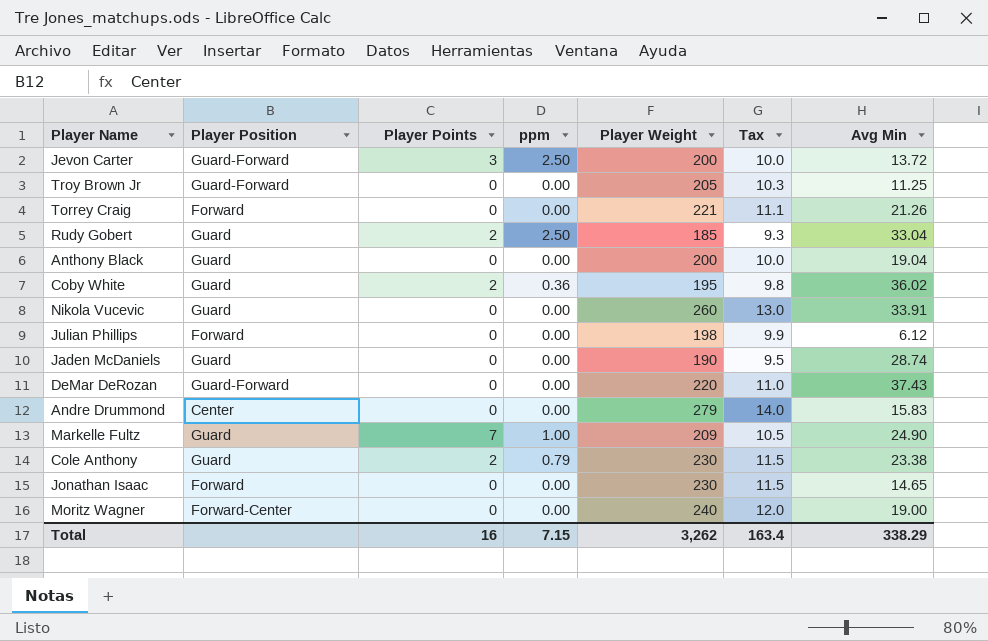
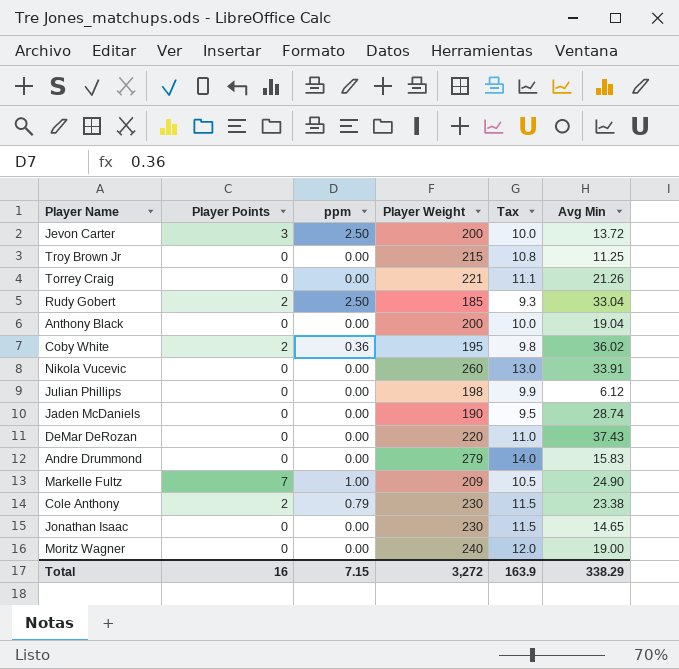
column Player Position | position: 2 -> none
Troy Brown Jr | Player Weight: 205 -> 215
Troy Brown Jr | Tax: 10.3 -> 10.8
Total | Player Weight: 3,262 -> 3,272
Total | Tax: 163.4 -> 163.9

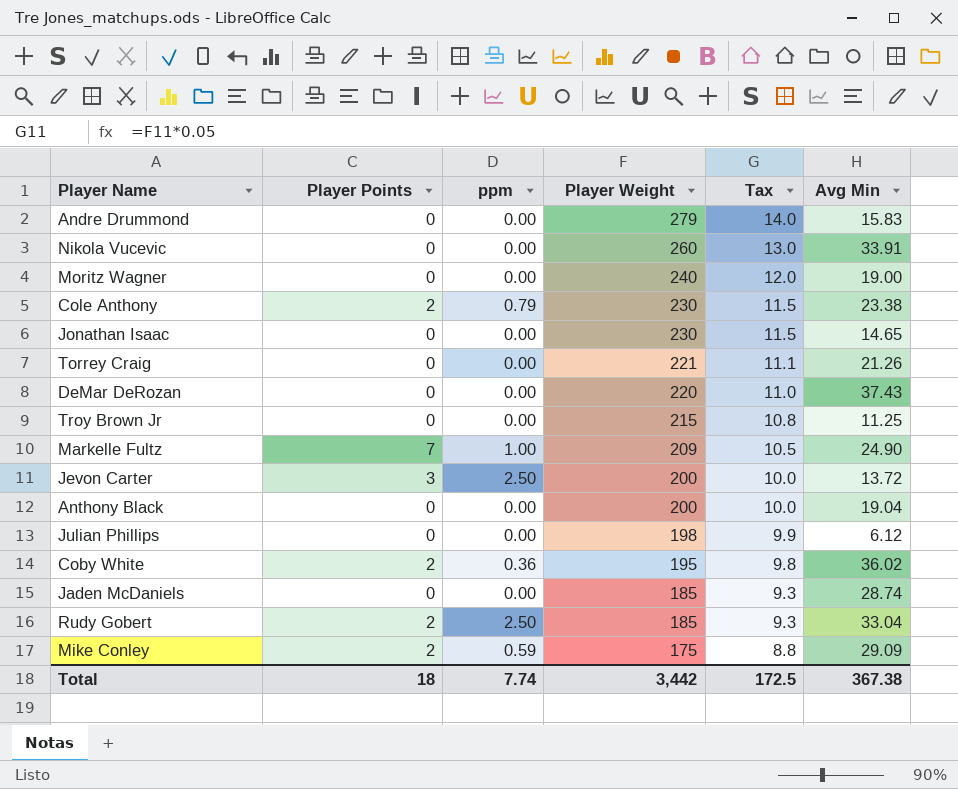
row order: none -> Player Weight descending
Jaden McDaniels | Player Weight: 190 -> 185
Jaden McDaniels | Tax: 9.5 -> 9.3
row Mike Conley: none -> 2 | 0.59 | 175 | 8.8 | 29.09
Total | Player Points: 16 -> 18
Total | ppm: 7.15 -> 7.74
Total | Player Weight: 3,272 -> 3,442
Total | Tax: 163.9 -> 172.5
Total | Avg Min: 338.29 -> 367.38

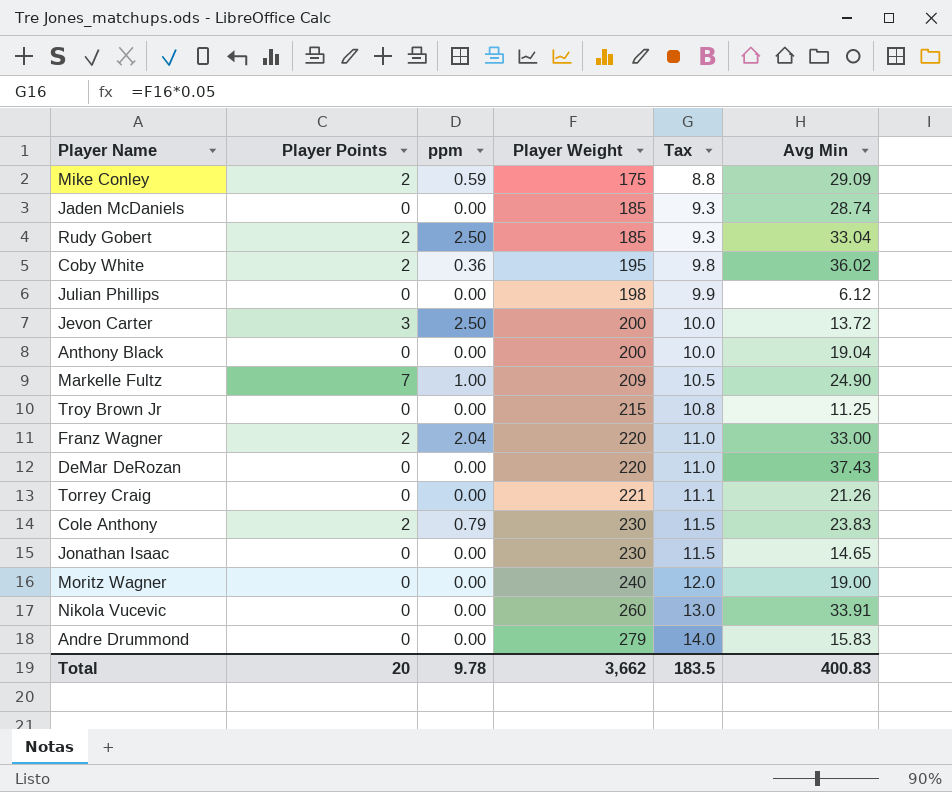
row order: Player Weight descending -> Player Weight ascending
row Franz Wagner: none -> 2 | 2.04 | 220 | 11.0 | 33.00
Cole Anthony | Avg Min: 23.38 -> 23.83
Total | Player Points: 18 -> 20
Total | ppm: 7.74 -> 9.78
Total | Player Weight: 3,442 -> 3,662
Total | Tax: 172.5 -> 183.5
Total | Avg Min: 367.38 -> 400.83

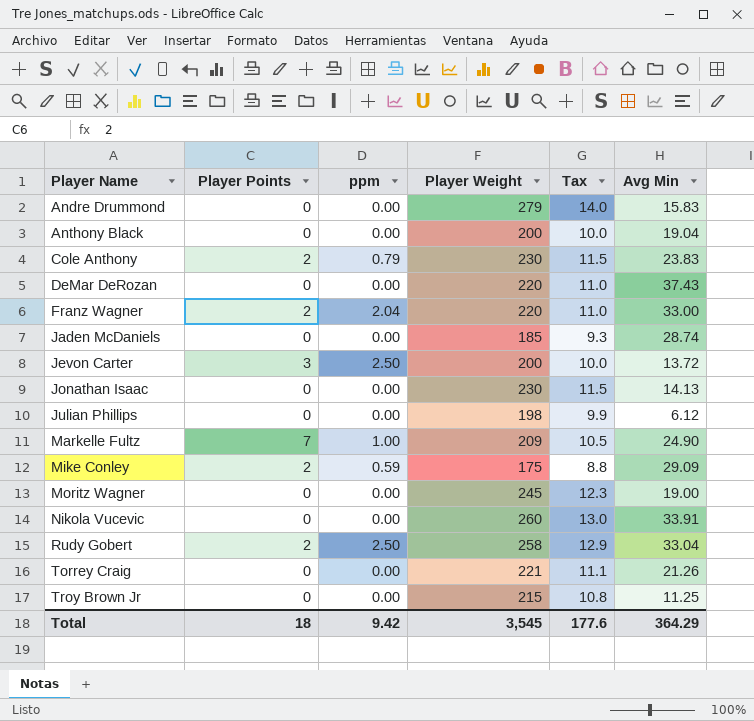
row order: Player Weight ascending -> Player Name ascending
row Coby White: 2 | 0.36 | 195 | 9.8 | 36.02 -> none
Jonathan Isaac | Avg Min: 14.65 -> 14.13
Moritz Wagner | Player Weight: 240 -> 245
Moritz Wagner | Tax: 12.0 -> 12.3
Rudy Gobert | Player Weight: 185 -> 258
Rudy Gobert | Tax: 9.3 -> 12.9
Total | Player Points: 20 -> 18
Total | ppm: 9.78 -> 9.42
Total | Player Weight: 3,662 -> 3,545
Total | Tax: 183.5 -> 177.6
Total | Avg Min: 400.83 -> 364.29

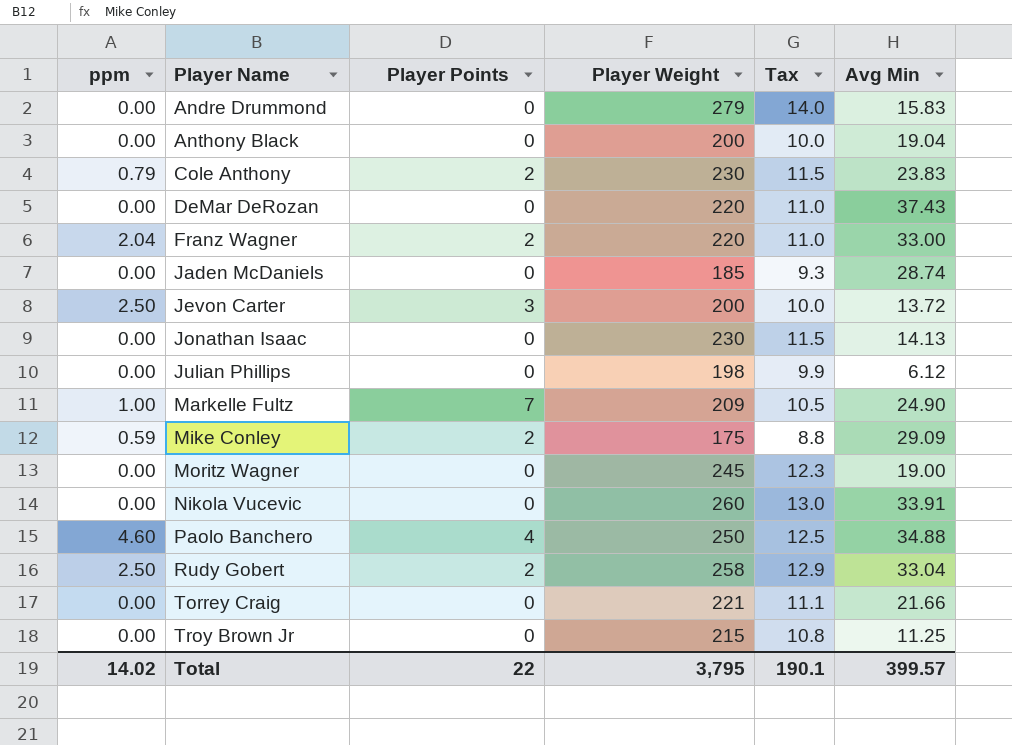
column ppm | position: 3 -> 1
row Paolo Banchero: none -> 4.60 | 4 | 250 | 12.5 | 34.88
Torrey Craig | Avg Min: 21.26 -> 21.66
Total | ppm: 9.42 -> 14.02
Total | Player Points: 18 -> 22
Total | Player Weight: 3,545 -> 3,795
Total | Tax: 177.6 -> 190.1
Total | Avg Min: 364.29 -> 399.57

